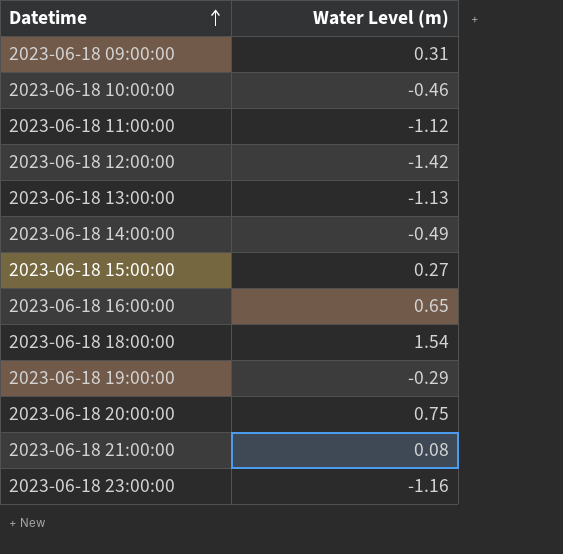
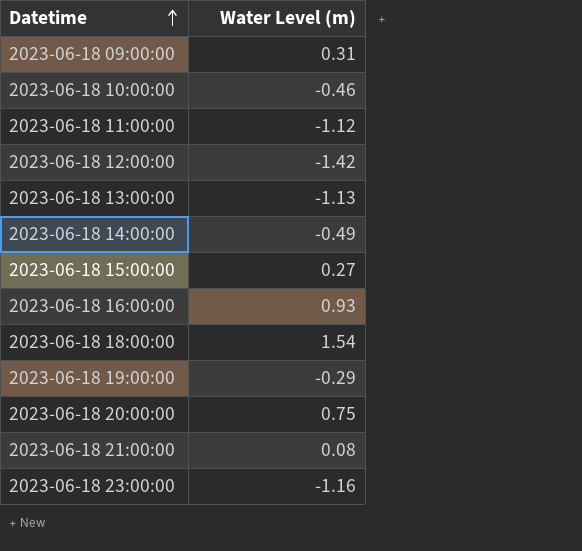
2023-06-18 16:00:00 | Water Level (m): 0.65 -> 0.93

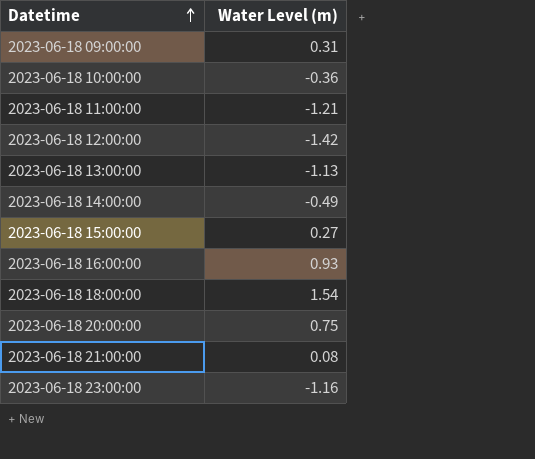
row 2023-06-18 19:00:00: -0.29 -> none
2023-06-18 10:00:00 | Water Level (m): -0.46 -> -0.36
2023-06-18 11:00:00 | Water Level (m): -1.12 -> -1.21

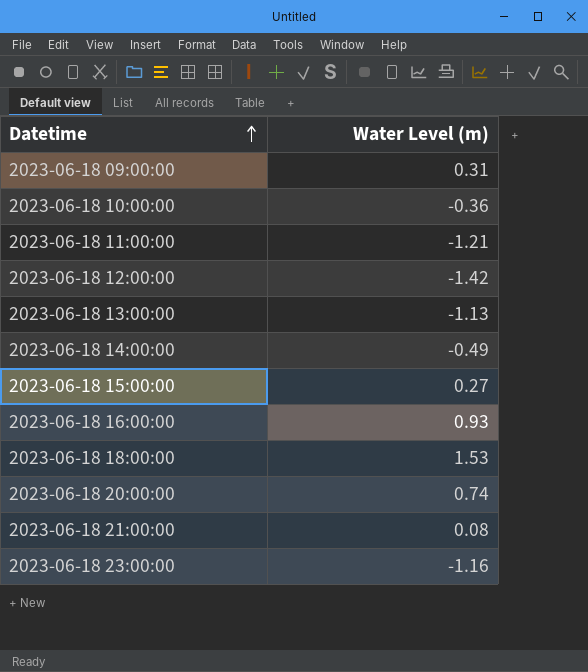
2023-06-18 18:00:00 | Water Level (m): 1.54 -> 1.53
2023-06-18 20:00:00 | Water Level (m): 0.75 -> 0.74

